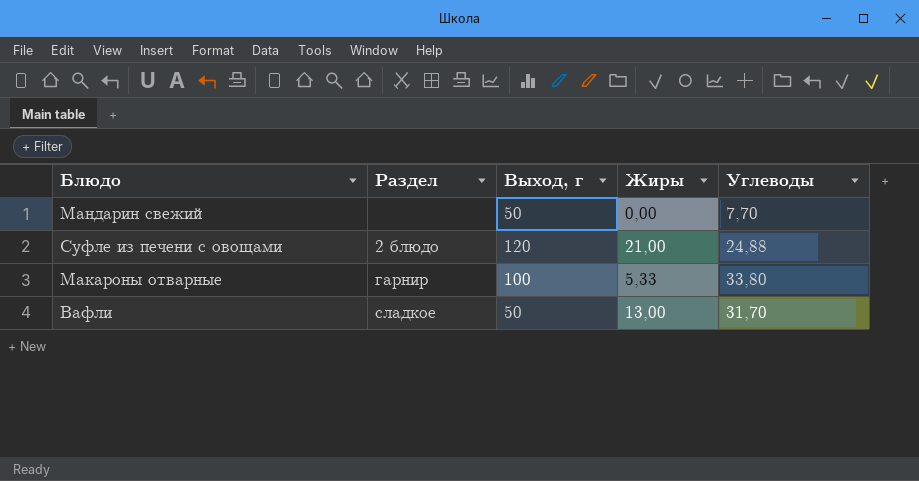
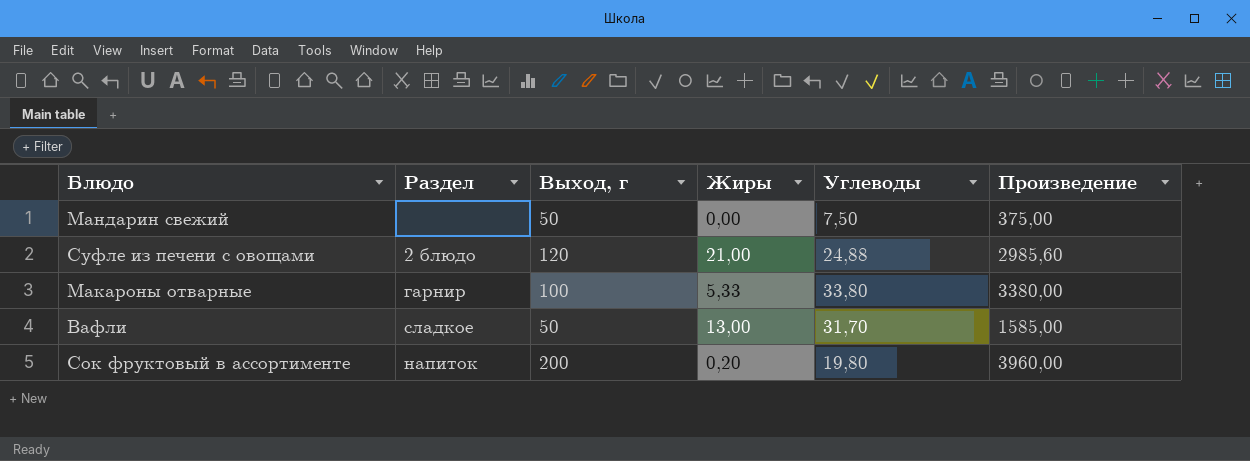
column Произведение | formula: none -> [Выход, г] * [Углеводы]
Мандарин свежий | Углеводы: 7,70 -> 7,50
row Сок фруктовый в ассортименте: none -> напиток | 200 | 0,20 | 19,80 | 3960,00

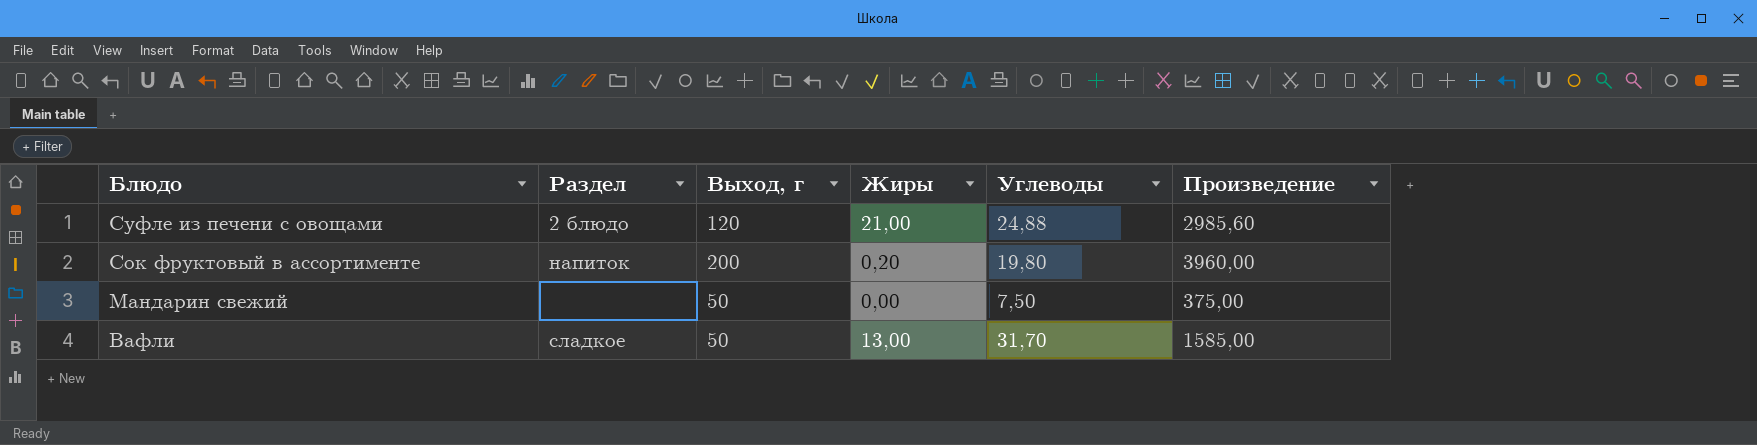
row order: none -> Блюдо descending
row Макароны отварные: гарнир | 100 | 5,33 | 33,80 | 3380,00 -> none

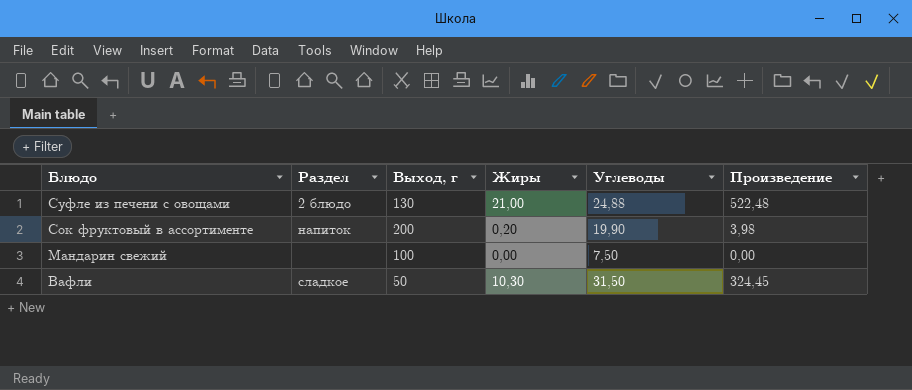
column Произведение | formula: [Выход, г] * [Углеводы] -> [Жиры] * [Углеводы]
Суфле из печени с овощами | Выход, г: 120 -> 130
Сок фруктовый в ассортименте | Углеводы: 19,80 -> 19,90
Мандарин свежий | Выход, г: 50 -> 100
Вафли | Жиры: 13,00 -> 10,30
Вафли | Углеводы: 31,70 -> 31,50

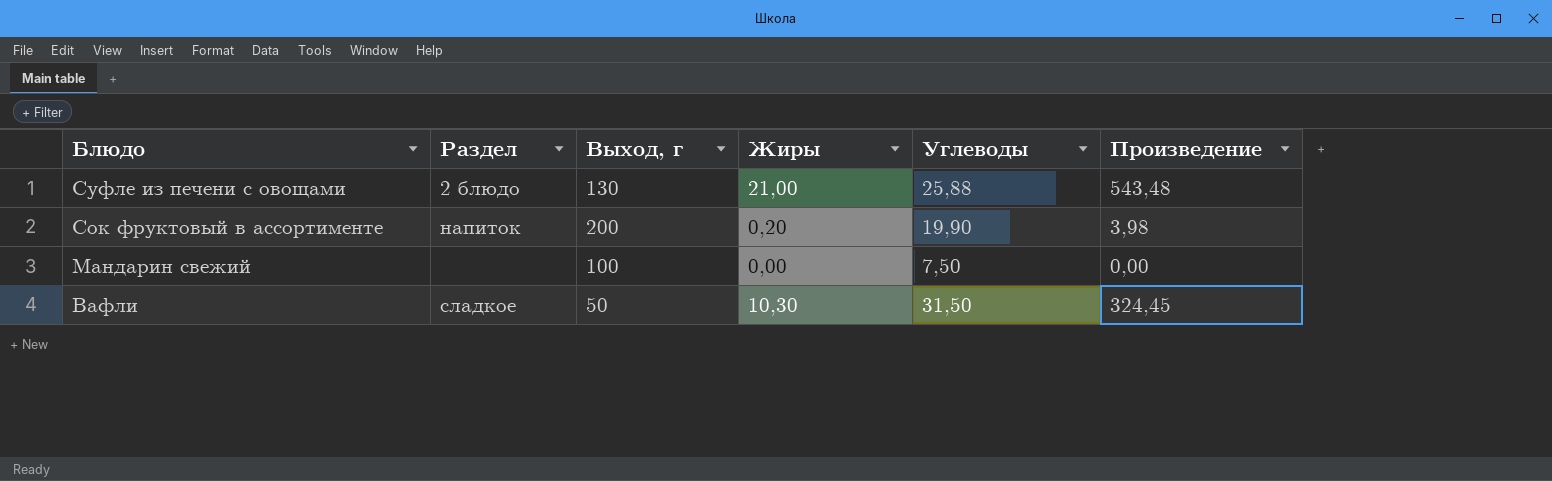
Суфле из печени с овощами | Углеводы: 24,88 -> 25,88
Суфле из печени с овощами | Произведение: 522,48 -> 543,48

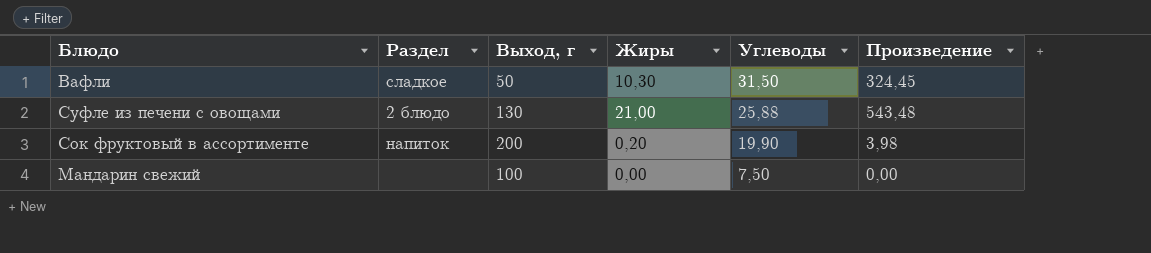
row order: Блюдо descending -> Углеводы descending

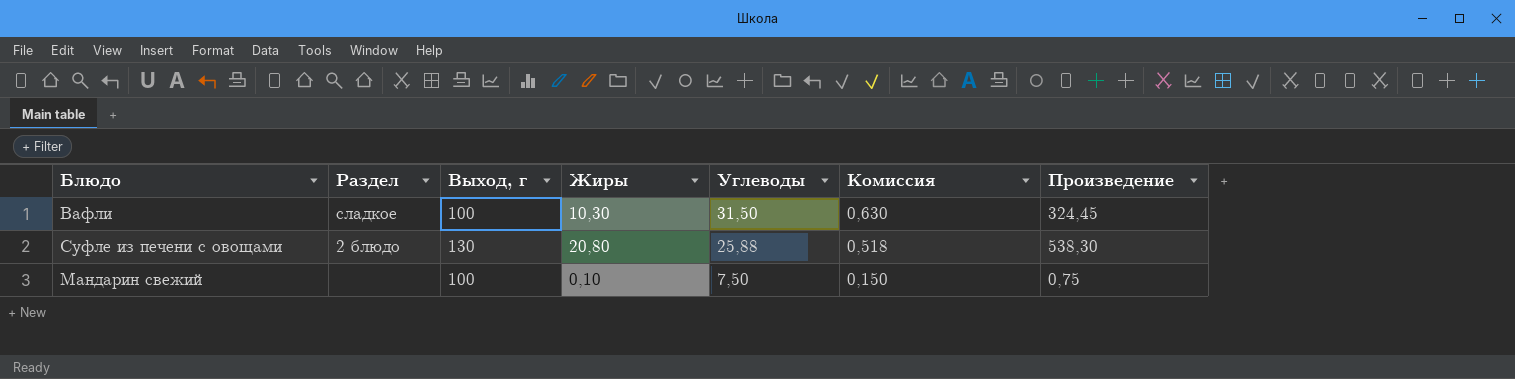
column Комиссия | formula: none -> [Углеводы] * 0,02
row Сок фруктовый в ассортименте: напиток | 200 | 0,20 | 19,90 | 3,98 -> none
Вафли | Выход, г: 50 -> 100
Суфле из печени с овощами | Жиры: 21,00 -> 20,80
Суфле из печени с овощами | Произведение: 543,48 -> 538,30
Мандарин свежий | Жиры: 0,00 -> 0,10
Мандарин свежий | Произведение: 0,00 -> 0,75

